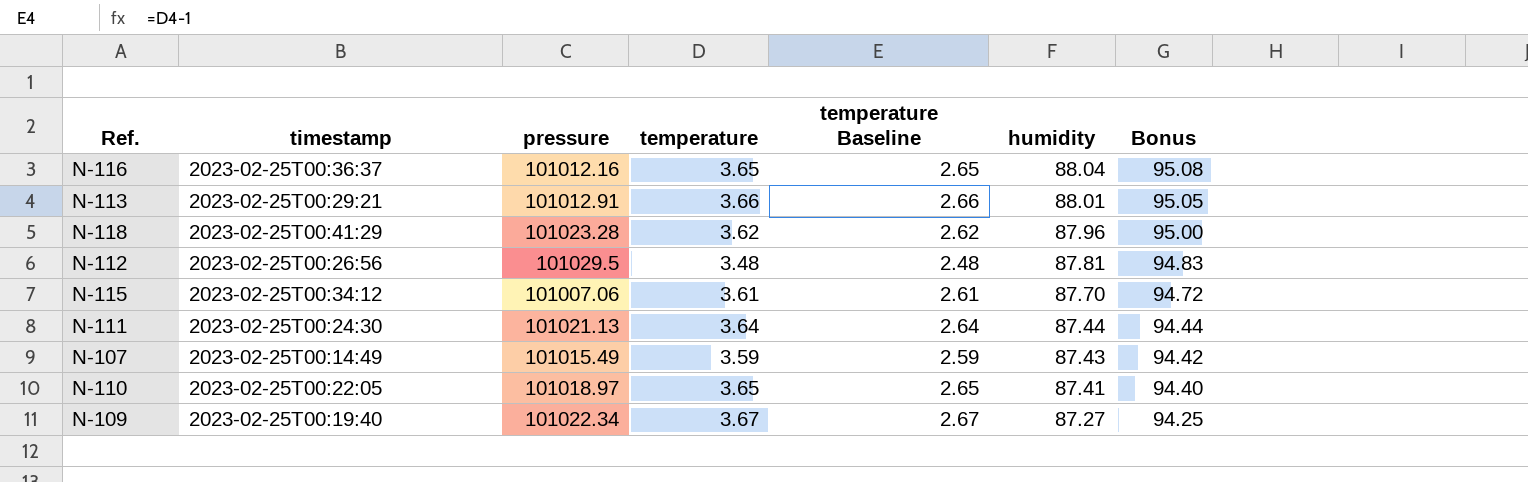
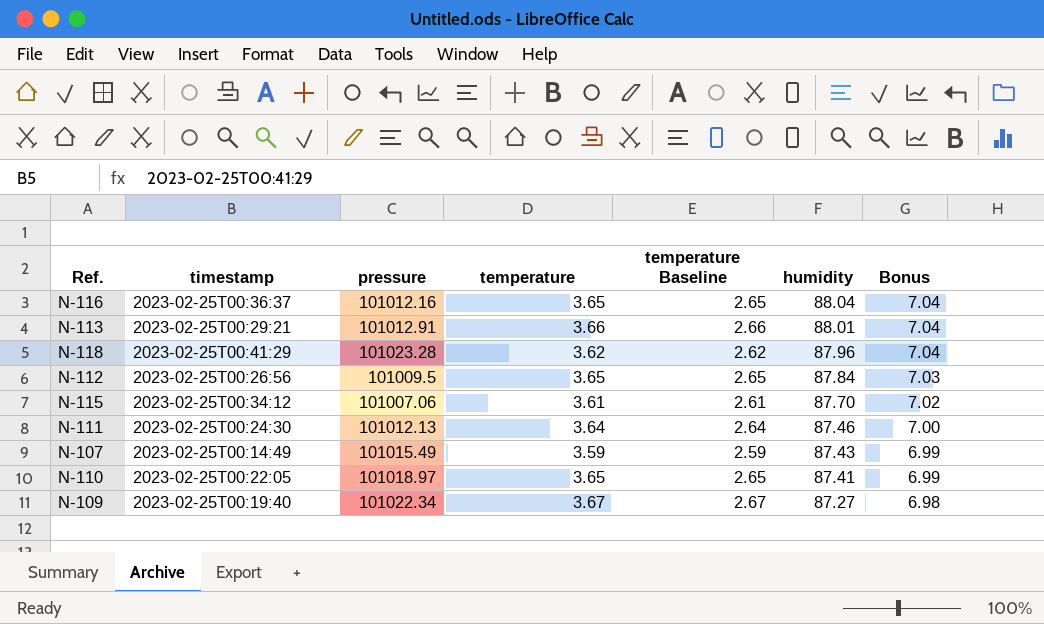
column Bonus | formula: [humidity] * 1.08 -> [humidity] * 0.08
N-112 | pressure: 101029.5 -> 101009.5
N-112 | temperature: 3.48 -> 3.65
N-112 | temperature Baseline: 2.48 -> 2.65
N-112 | humidity: 87.81 -> 87.84
N-111 | pressure: 101021.13 -> 101012.13
N-111 | humidity: 87.44 -> 87.46

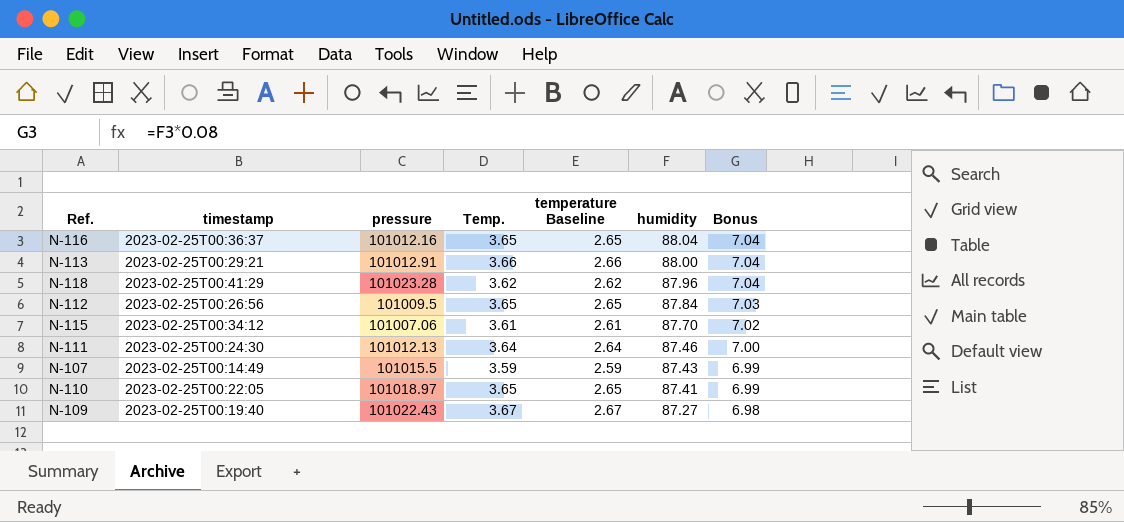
column name: temperature -> Temp.
N-113 | humidity: 88.01 -> 88.00
N-107 | pressure: 101015.49 -> 101015.5
N-109 | pressure: 101022.34 -> 101022.43

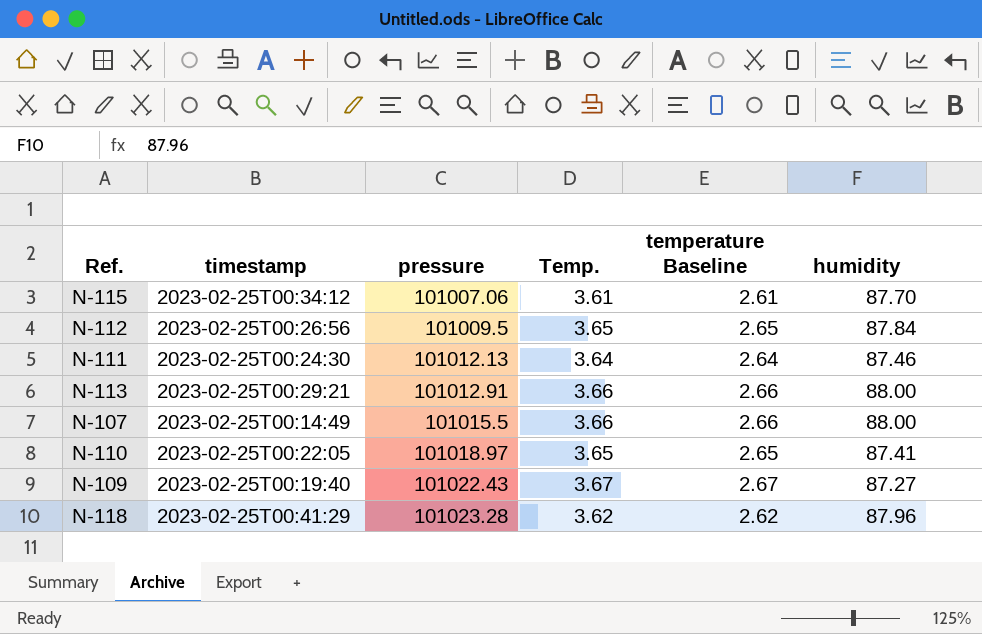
row order: humidity descending -> pressure ascending
column Bonus | formula: [humidity] * 0.08 -> none
row N-116: 2023-02-25T00:36:37 | 101012.16 | 3.65 | 2.65 | 88.04 | 7.04 -> none
N-107 | Temp.: 3.59 -> 3.66
N-107 | temperature Baseline: 2.59 -> 2.66
N-107 | humidity: 87.43 -> 88.00

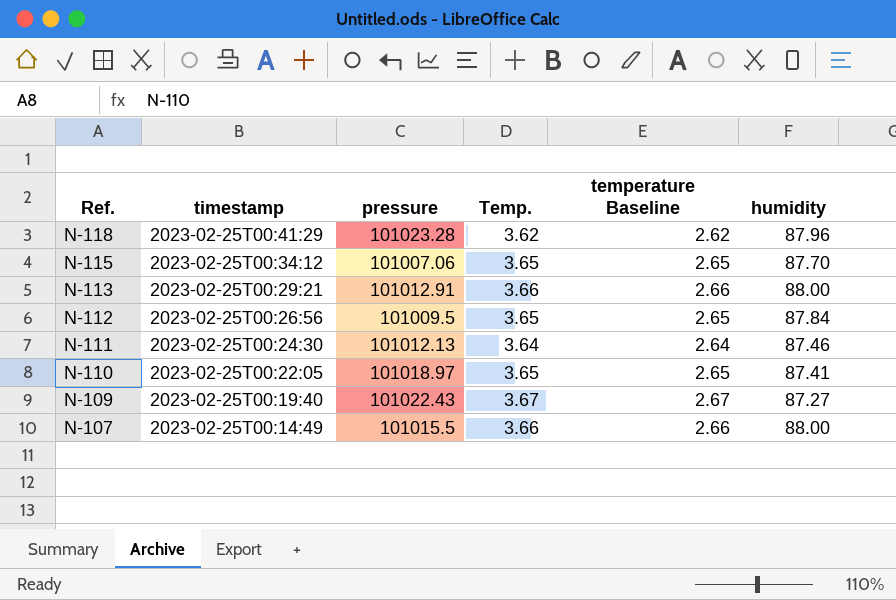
row order: pressure ascending -> Ref. descending
N-115 | Temp.: 3.61 -> 3.65
N-115 | temperature Baseline: 2.61 -> 2.65

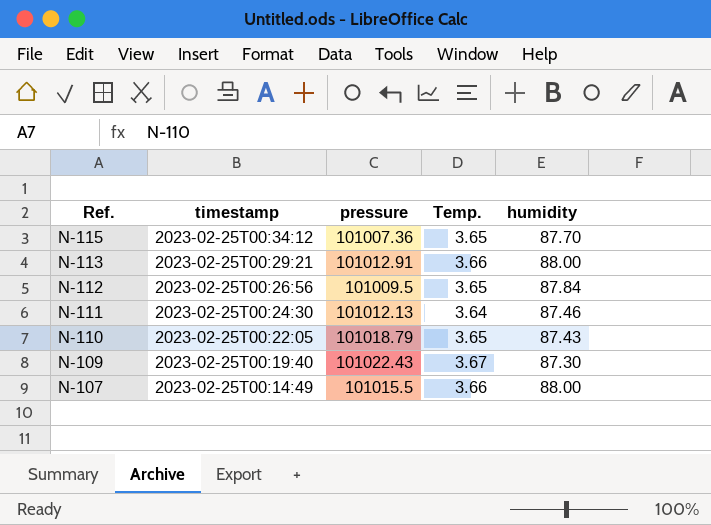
column temperature Baseline | formula: [Temp.] - 1 -> none
row N-118: 2023-02-25T00:41:29 | 101023.28 | 3.62 | 2.62 | 87.96 -> none
N-115 | pressure: 101007.06 -> 101007.36
N-110 | pressure: 101018.97 -> 101018.79
N-110 | humidity: 87.41 -> 87.43
N-109 | humidity: 87.27 -> 87.30

